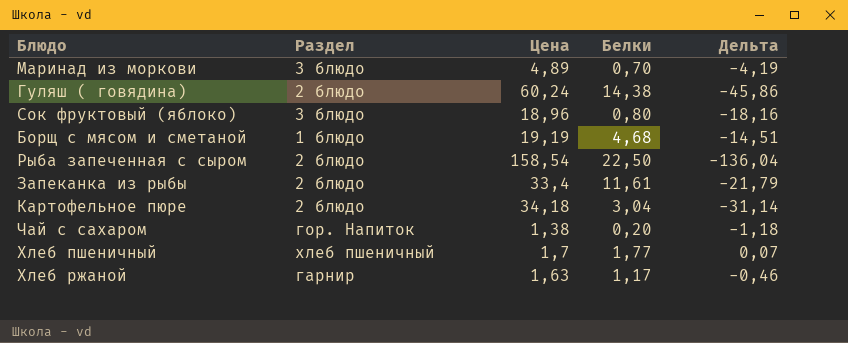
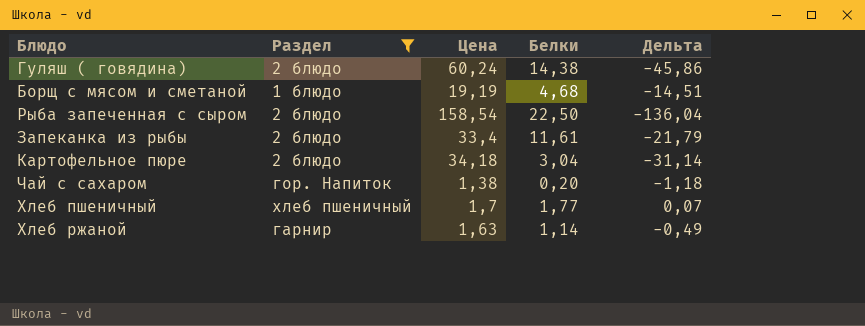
filter: none -> Раздел != 3 блюдо
Хлеб ржаной | Белки: 1,17 -> 1,14
Хлеб ржаной | Дельта: -0,46 -> -0,49

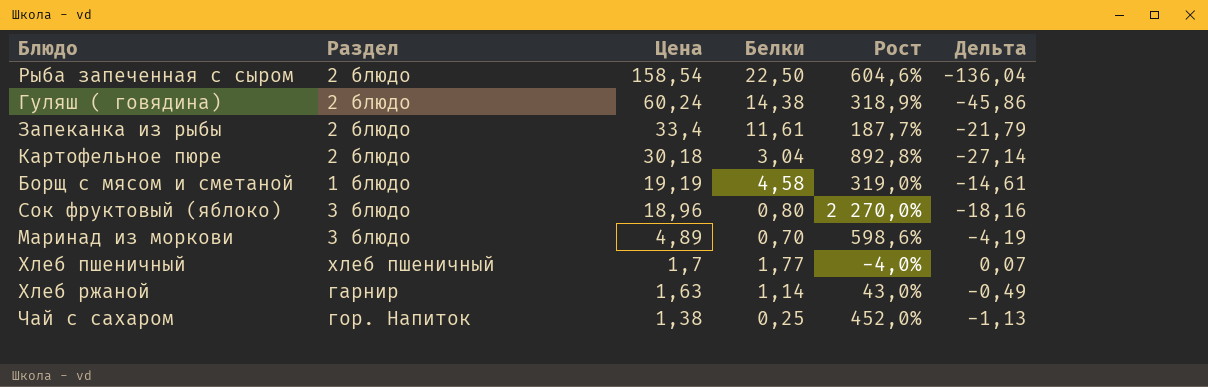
filter: Раздел != 3 блюдо -> none
row order: none -> Цена descending
column Рост | formula: none -> ([Цена] - [Белки]) / [Белки]
Картофельное пюре | Цена: 34,18 -> 30,18
Картофельное пюре | Дельта: -31,14 -> -27,14
Борщ с мясом и сметаной | Белки: 4,68 -> 4,58
Борщ с мясом и сметаной | Дельта: -14,51 -> -14,61
Чай с сахаром | Белки: 0,20 -> 0,25
Чай с сахаром | Дельта: -1,18 -> -1,13

